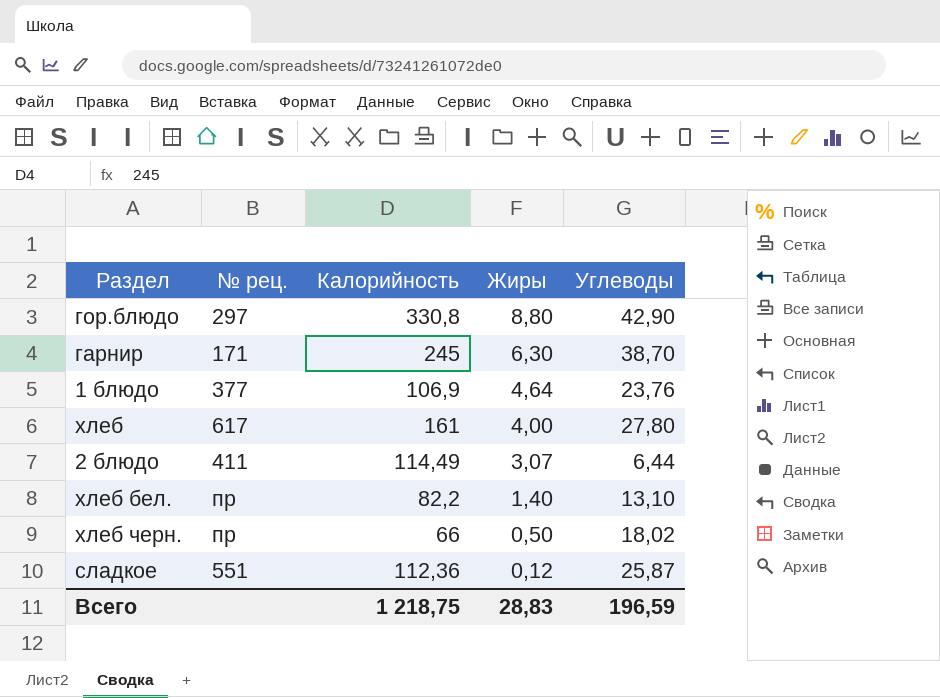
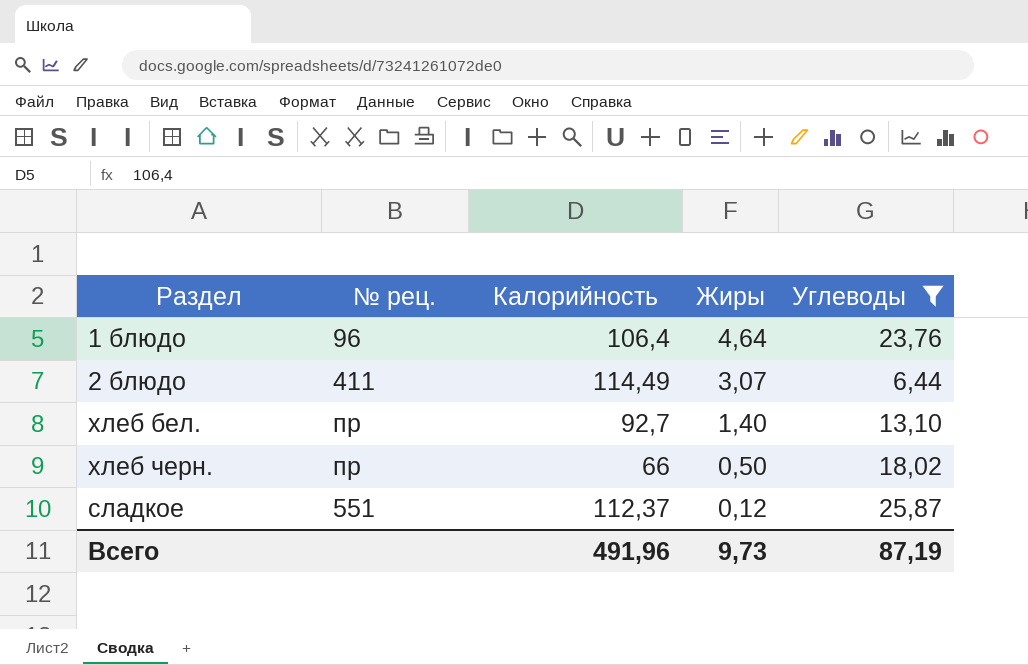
filter: none -> Углеводы <= 25,87
1 блюдо | № рец.: 377 -> 96
1 блюдо | Калорийность: 106,9 -> 106,4
хлеб бел. | Калорийность: 82,2 -> 92,7
сладкое | Калорийность: 112,36 -> 112,37
Всего | Калорийность: 1 218,75 -> 491,96
Всего | Жиры: 28,83 -> 9,73
Всего | Углеводы: 196,59 -> 87,19

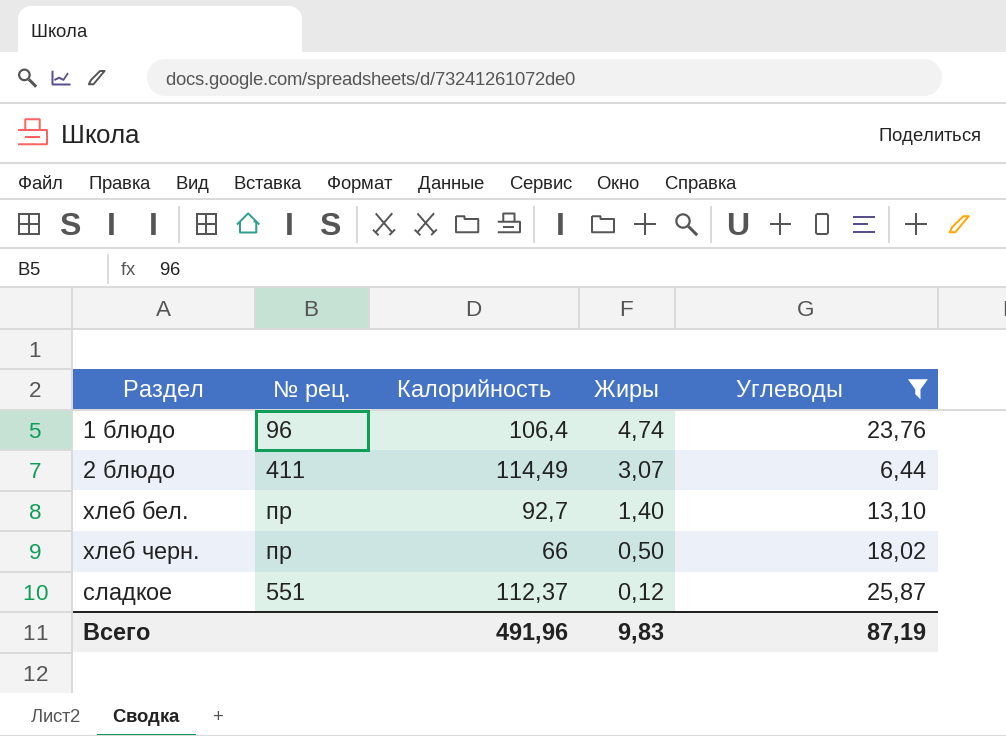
1 блюдо | Жиры: 4,64 -> 4,74
Всего | Жиры: 9,73 -> 9,83

